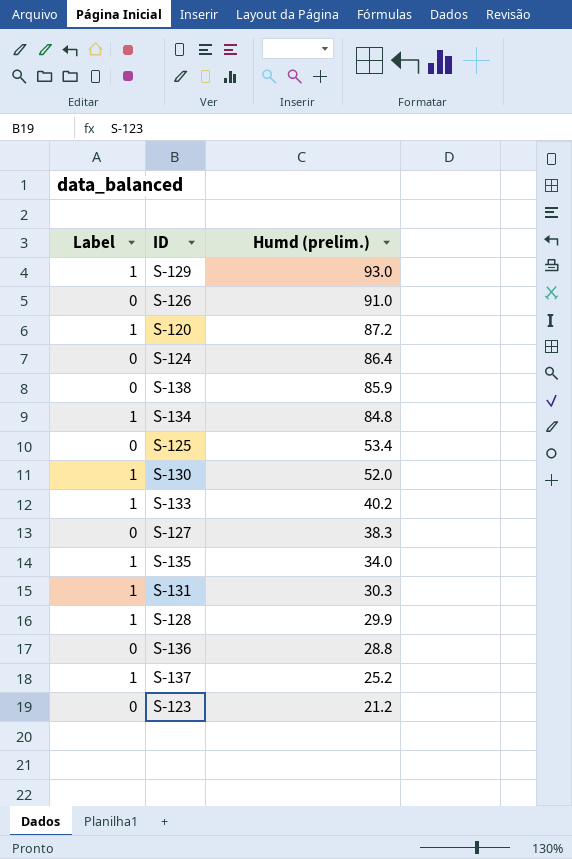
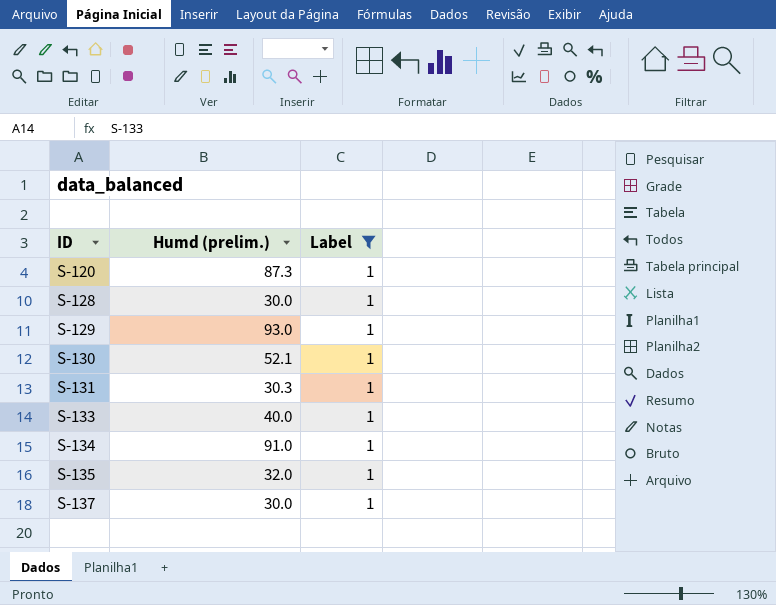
filter: none -> Label = 1
row order: Humd (prelim.) descending -> ID ascending
column Label | position: 1 -> 3
S-120 | Humd (prelim.): 87.2 -> 87.3
S-128 | Humd (prelim.): 29.9 -> 30.0
S-130 | Humd (prelim.): 52.0 -> 52.1
S-133 | Humd (prelim.): 40.2 -> 40.0
S-134 | Humd (prelim.): 84.8 -> 91.0
S-135 | Humd (prelim.): 34.0 -> 32.0
S-137 | Humd (prelim.): 25.2 -> 30.0

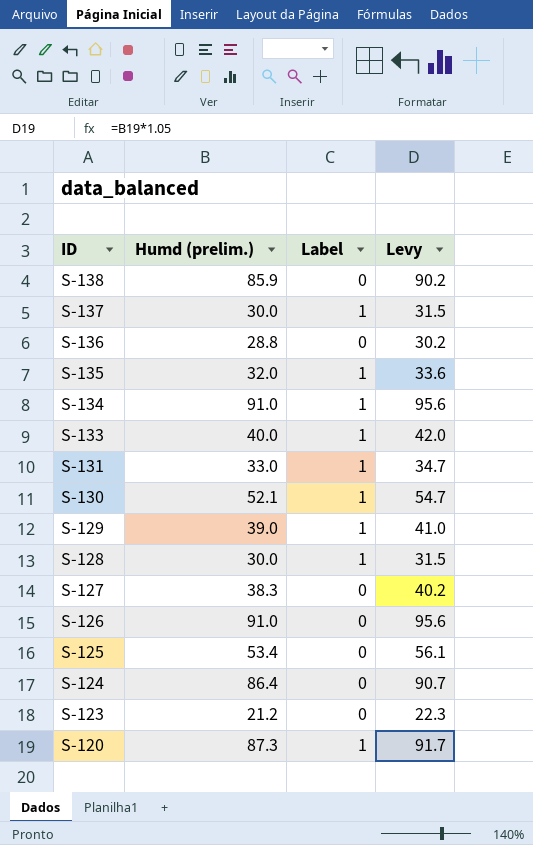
filter: Label = 1 -> none
row order: ID ascending -> ID descending
column Levy | formula: none -> [Humd (prelim.)] * 1.05
S-131 | Humd (prelim.): 30.3 -> 33.0
S-129 | Humd (prelim.): 93.0 -> 39.0

